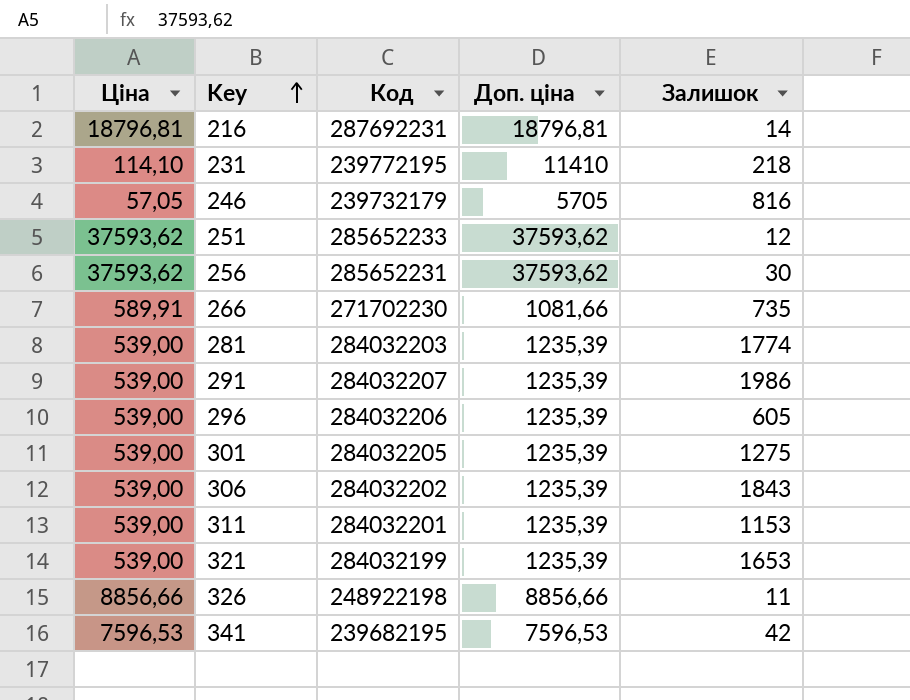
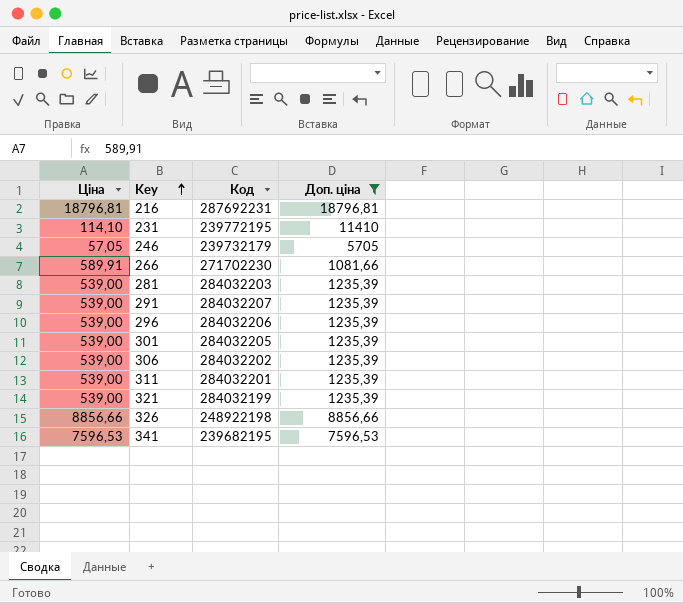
filter: none -> Доп. ціна != 37593,62
column Залишок | position: 5 -> none

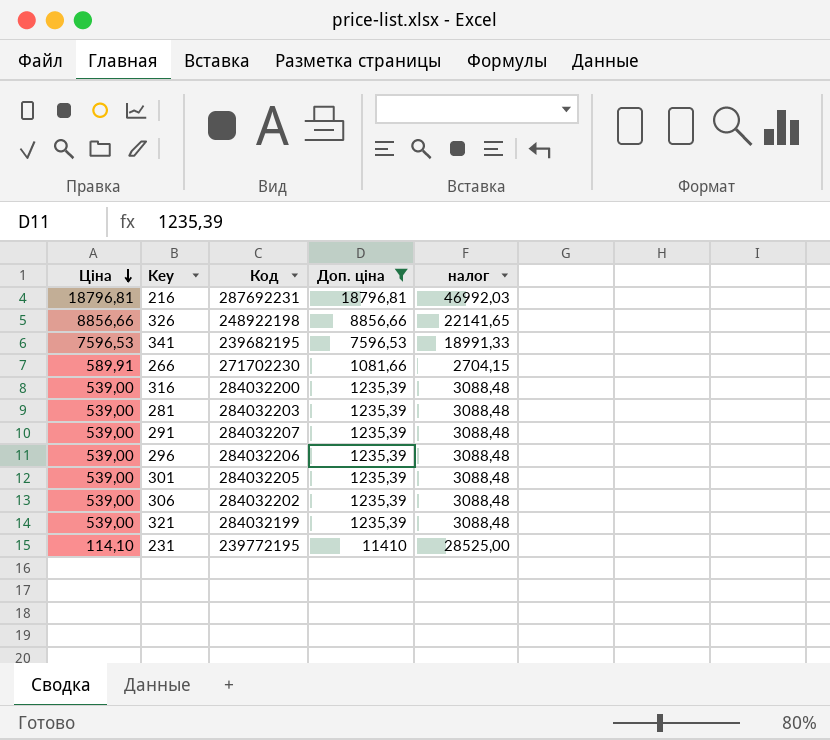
row order: Key ascending -> Ціна descending
column налог | formula: none -> [Доп. ціна] * 2,5
row 246: 57,05 | 239732179 | 5705 -> none
row 311: 539,00 | 284032201 | 1235,39 -> none
row 316: none -> 539,00 | 284032200 | 1235,39 | 3088,48

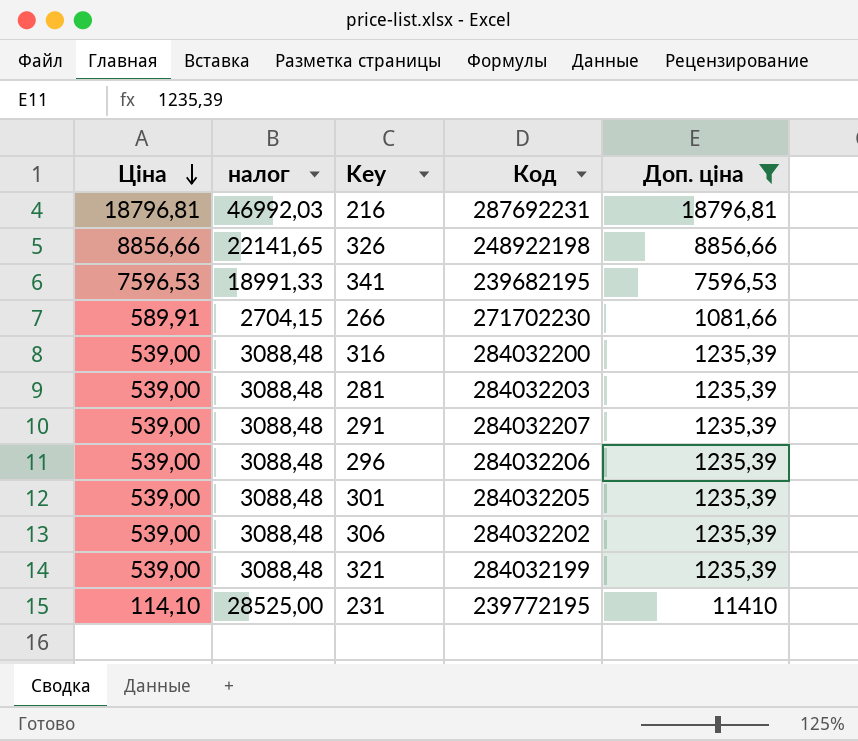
column налог | position: 5 -> 2

